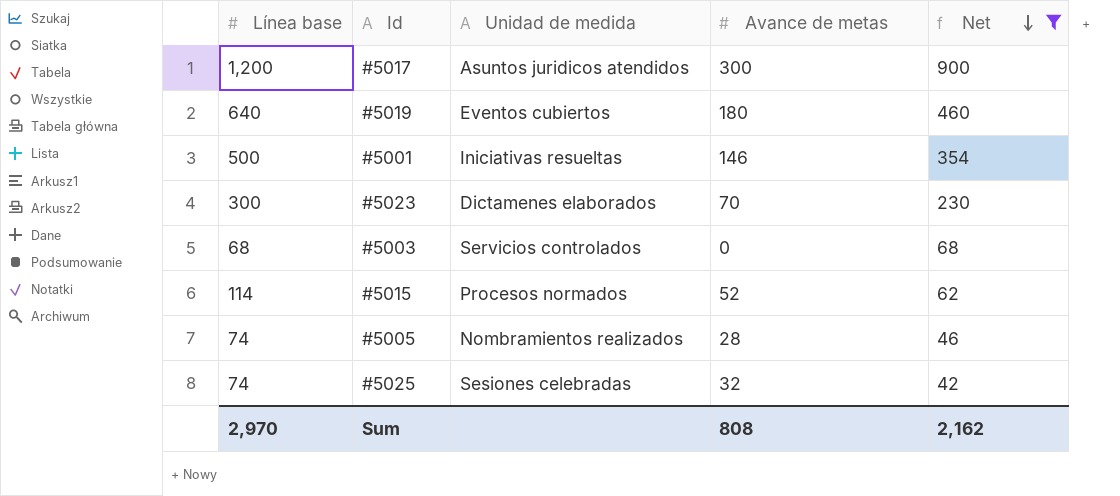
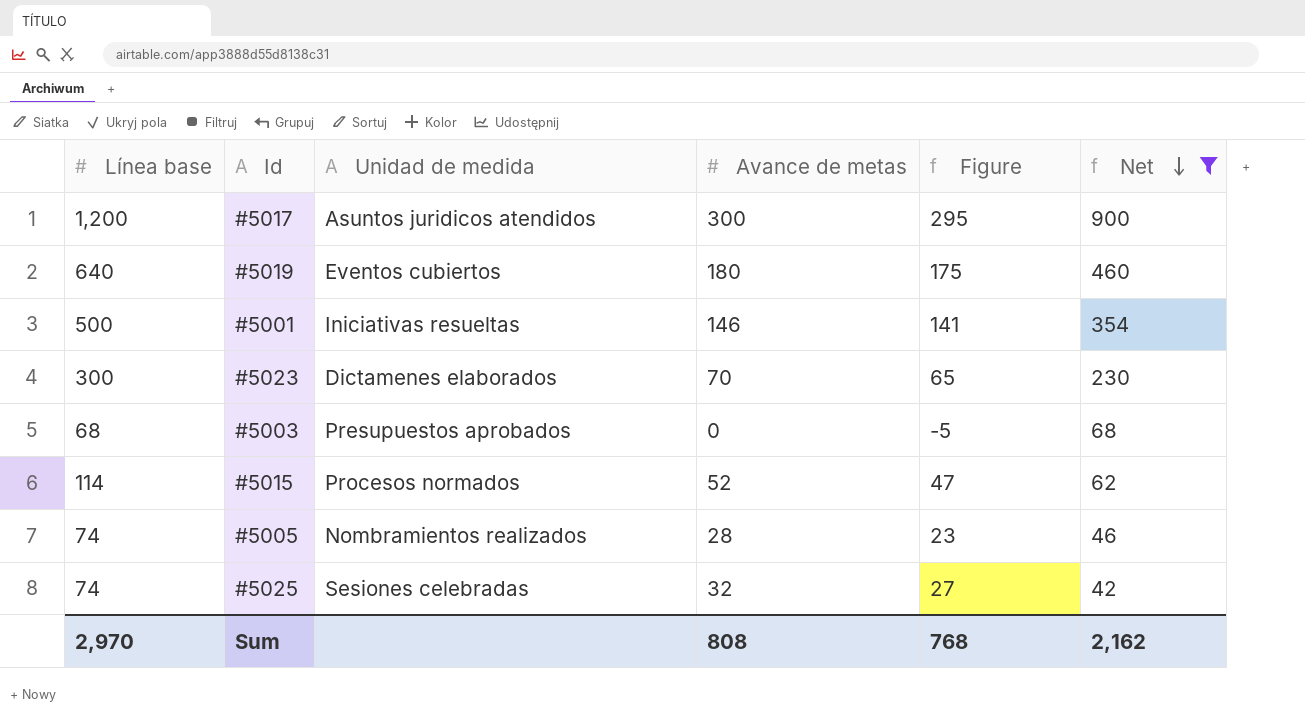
column Figure | formula: none -> [Avance de metas] - 5
#5003 | Unidad de medida: Servicios controlados -> Presupuestos aprobados

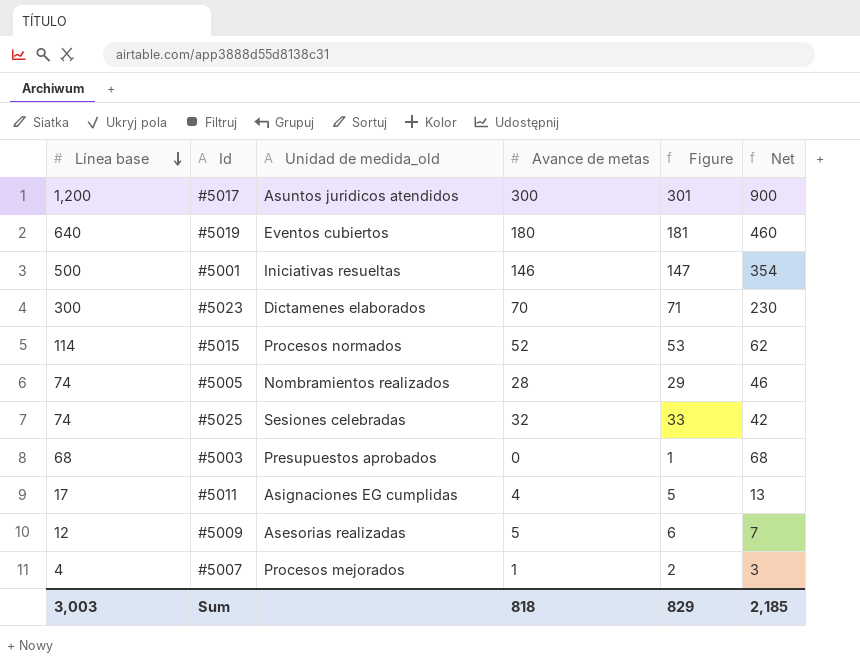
filter: Net >= 42 -> none
row order: Net descending -> Línea base descending
column name: Unidad de medida -> Unidad de medida_old
column Figure | formula: [Avance de metas] - 5 -> [Avance de metas] + 1
Sum | Línea base: 2,970 -> 3,003
Sum | Avance de metas: 808 -> 818
Sum | Figure: 768 -> 829
Sum | Net: 2,162 -> 2,185

